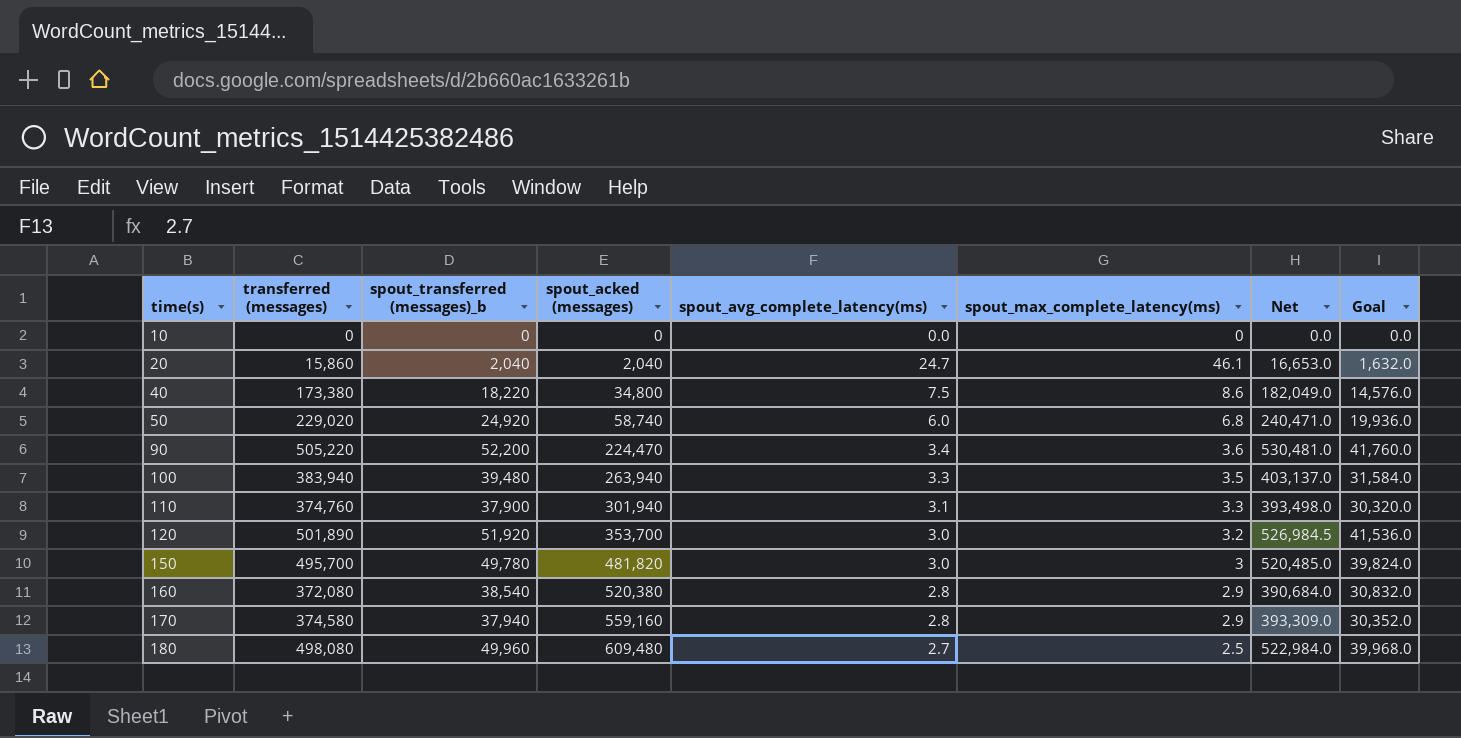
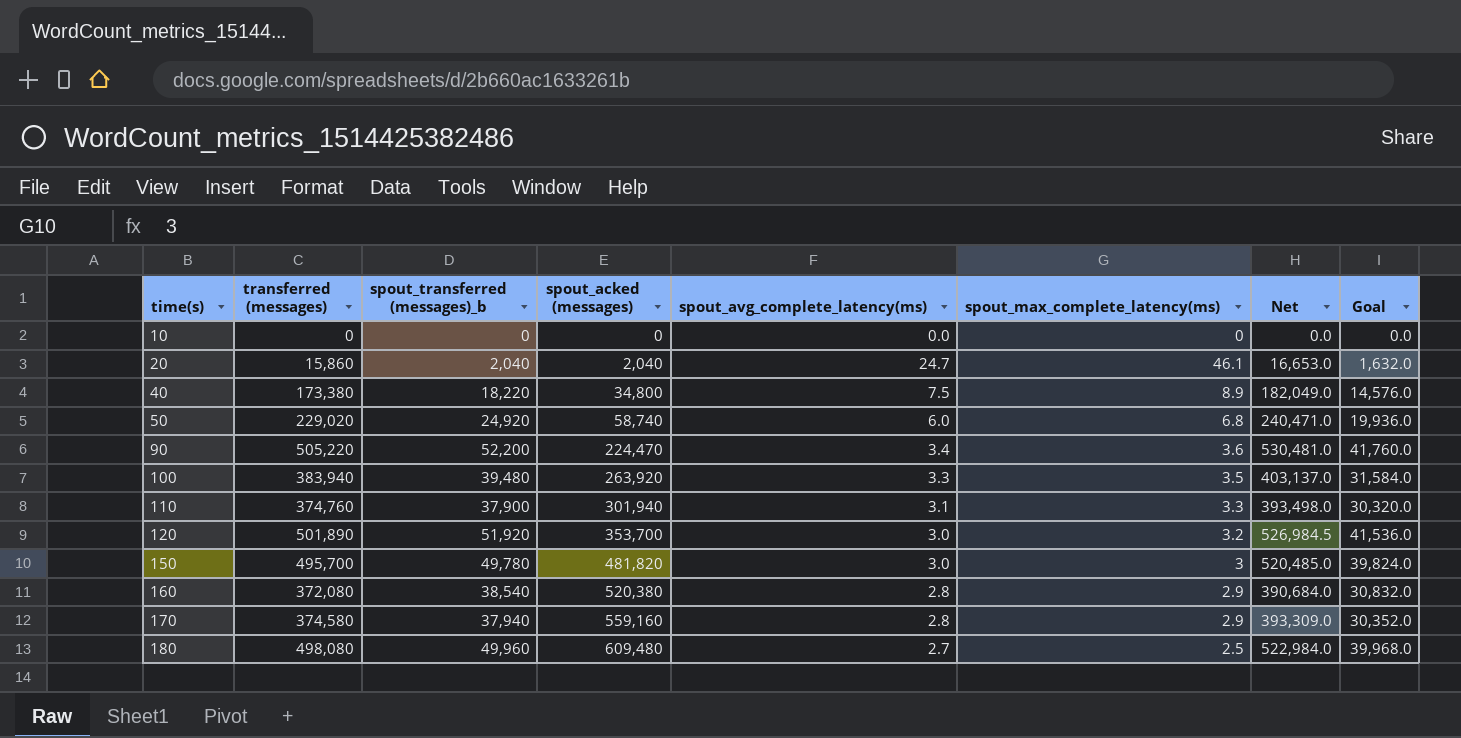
40 | spout_max_complete_latency(ms): 8.6 -> 8.9
100 | spout_acked (messages): 263,940 -> 263,920

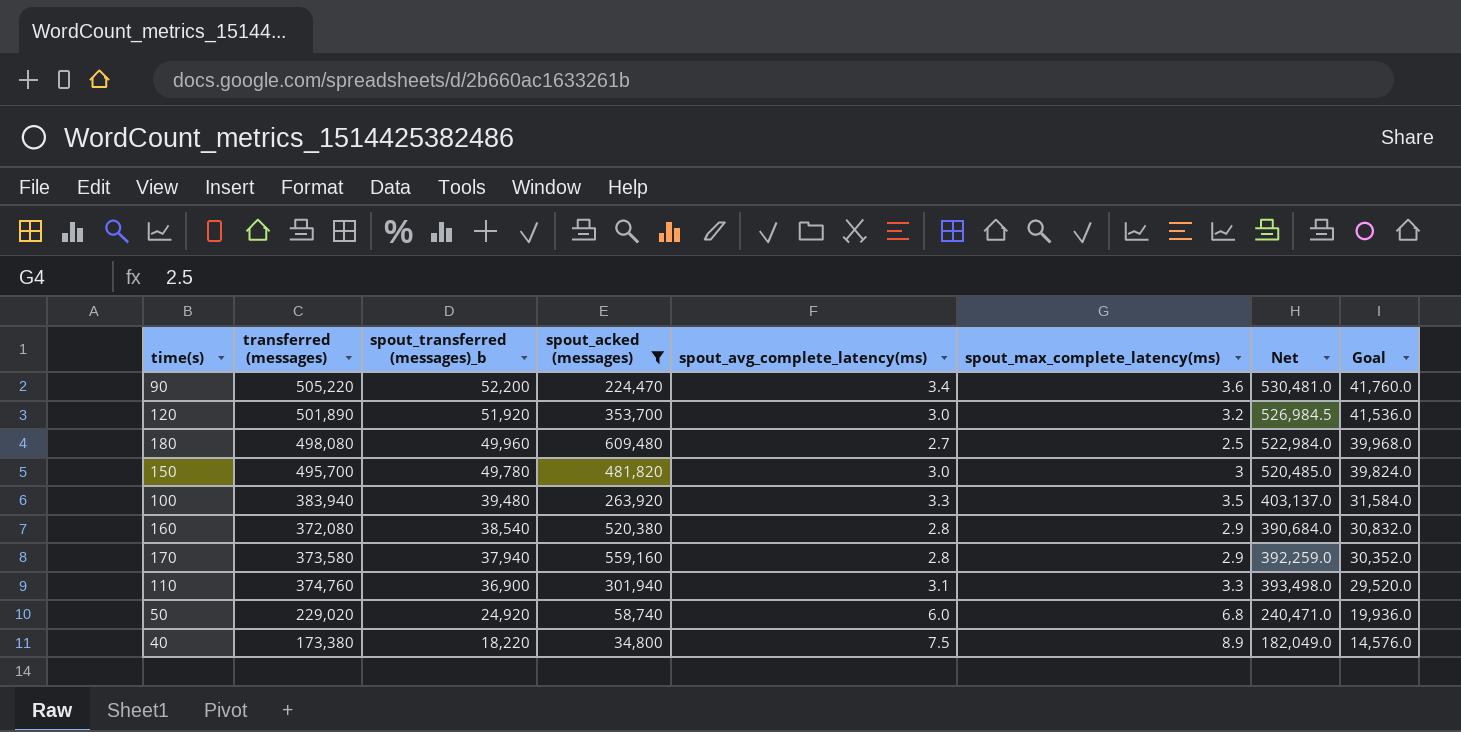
filter: none -> spout_acked (messages) >= 34,800
row order: time(s) ascending -> spout_transferred (messages)_b descending
170 | transferred (messages): 374,580 -> 373,580
170 | Net: 393,309.0 -> 392,259.0
110 | spout_transferred (messages)_b: 37,900 -> 36,900
110 | Goal: 30,320.0 -> 29,520.0

